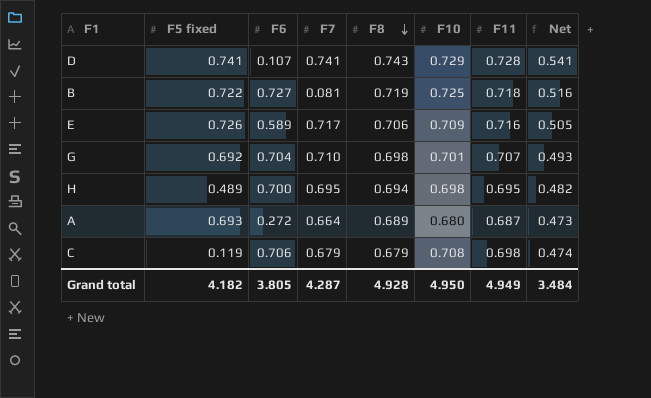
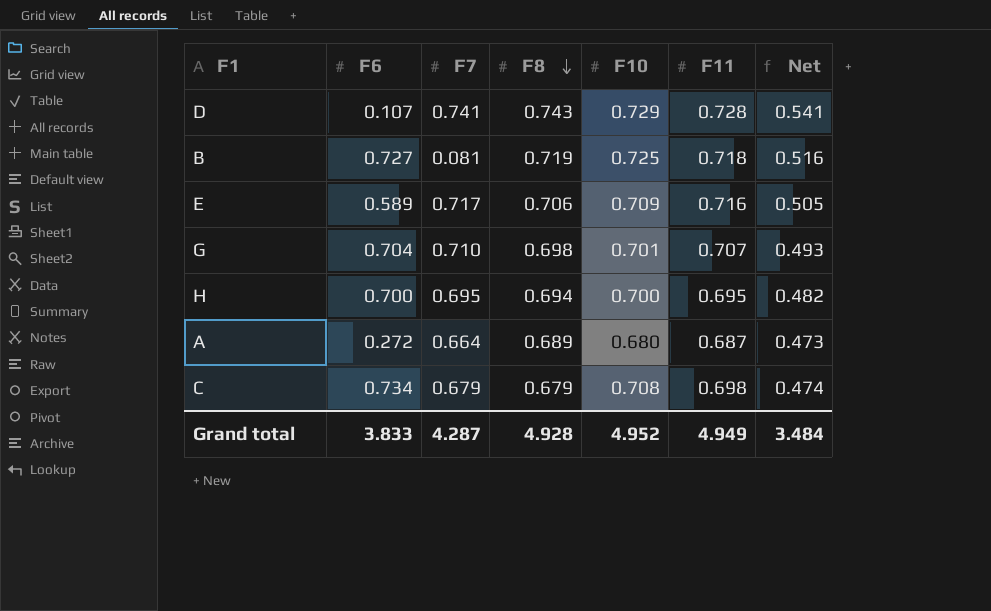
column F5 fixed | position: 2 -> none
H | F10: 0.698 -> 0.700
C | F6: 0.706 -> 0.734
Grand total | F6: 3.805 -> 3.833
Grand total | F10: 4.950 -> 4.952

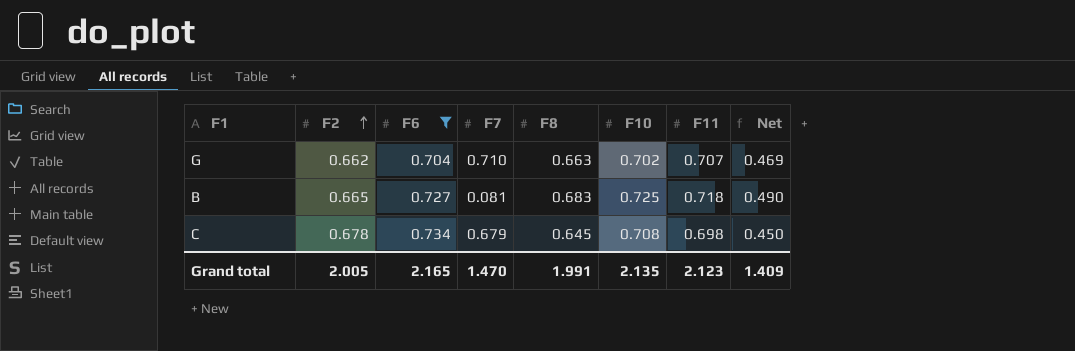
filter: none -> F6 >= 0.704
row order: F8 descending -> F2 ascending
column F2 | position: none -> 2
G | F8: 0.698 -> 0.663
G | F10: 0.701 -> 0.702
G | Net: 0.493 -> 0.469
B | F8: 0.719 -> 0.683
B | Net: 0.516 -> 0.490
C | F8: 0.679 -> 0.645
C | Net: 0.474 -> 0.450
Grand total | F6: 3.833 -> 2.165
Grand total | F7: 4.287 -> 1.470
Grand total | F8: 4.928 -> 1.991
Grand total | F10: 4.952 -> 2.135
Grand total | F11: 4.949 -> 2.123
Grand total | Net: 3.484 -> 1.409

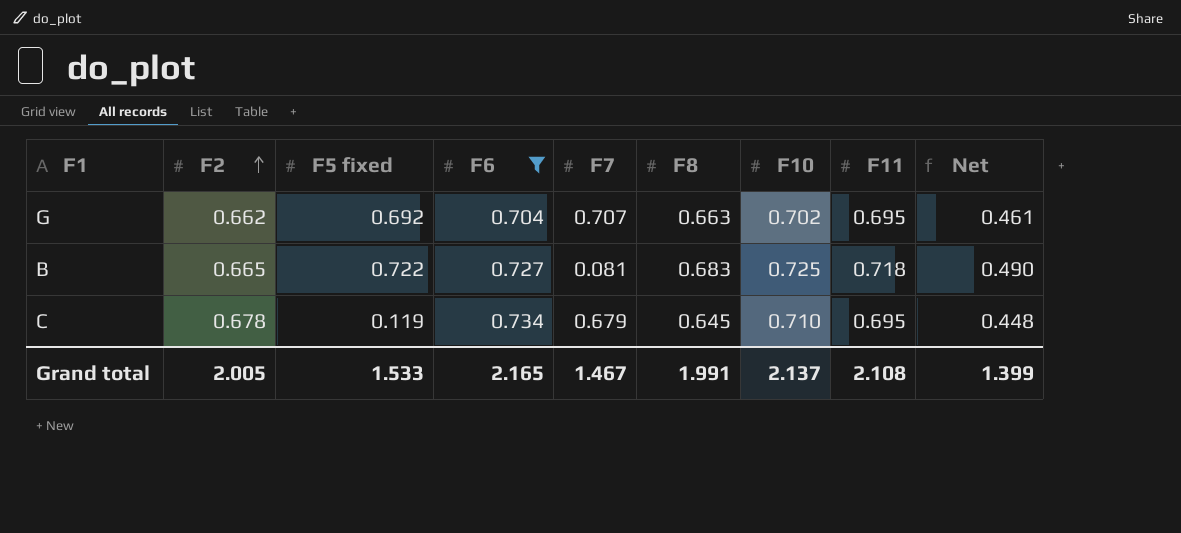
column F5 fixed | position: none -> 3
G | F7: 0.710 -> 0.707
G | F11: 0.707 -> 0.695
G | Net: 0.469 -> 0.461
C | F10: 0.708 -> 0.710
C | F11: 0.698 -> 0.695
C | Net: 0.450 -> 0.448
Grand total | F7: 1.470 -> 1.467
Grand total | F10: 2.135 -> 2.137
Grand total | F11: 2.123 -> 2.108
Grand total | Net: 1.409 -> 1.399

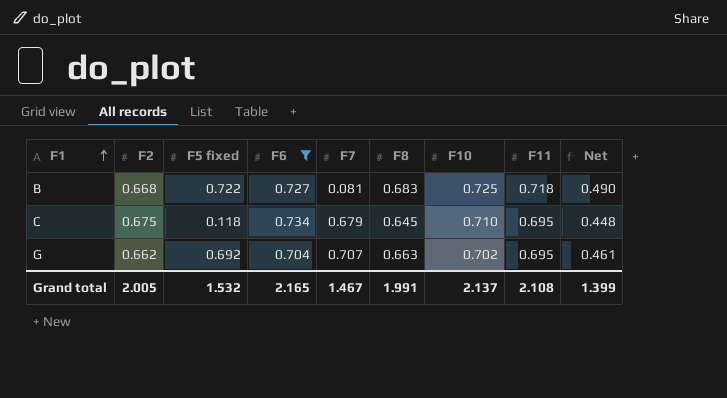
row order: F2 ascending -> F1 ascending
B | F2: 0.665 -> 0.668
C | F2: 0.678 -> 0.675
C | F5 fixed: 0.119 -> 0.118
Grand total | F5 fixed: 1.533 -> 1.532

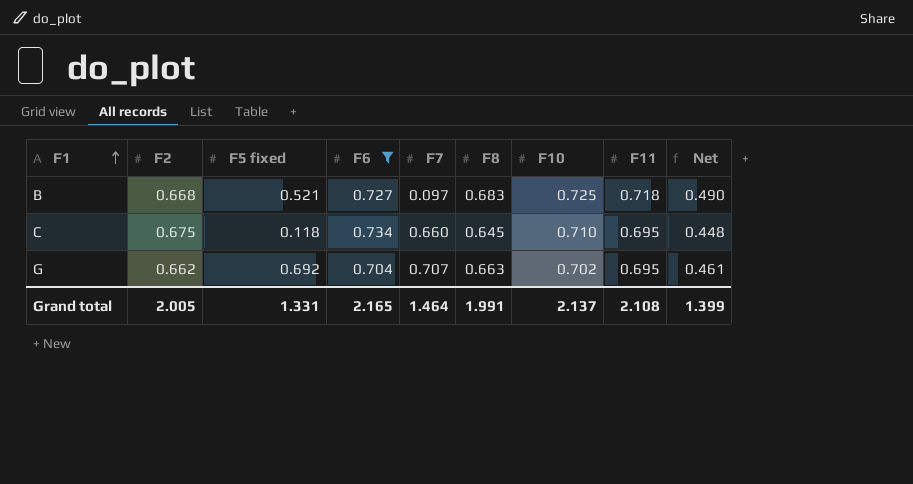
B | F5 fixed: 0.722 -> 0.521
B | F7: 0.081 -> 0.097
C | F7: 0.679 -> 0.660
Grand total | F5 fixed: 1.532 -> 1.331
Grand total | F7: 1.467 -> 1.464

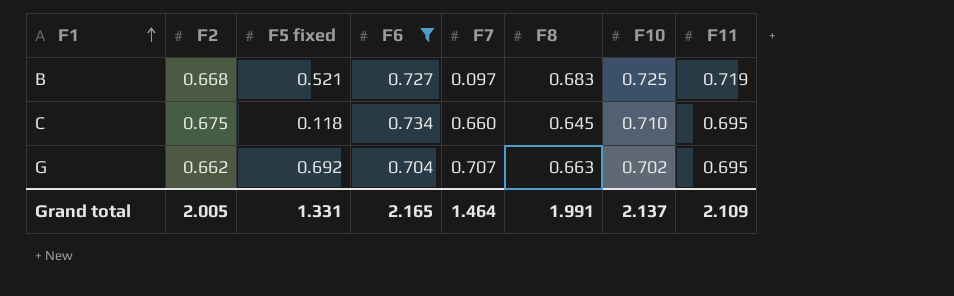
column Net | formula: [F8] * [F11] -> none
B | F11: 0.718 -> 0.719
Grand total | F11: 2.108 -> 2.109

